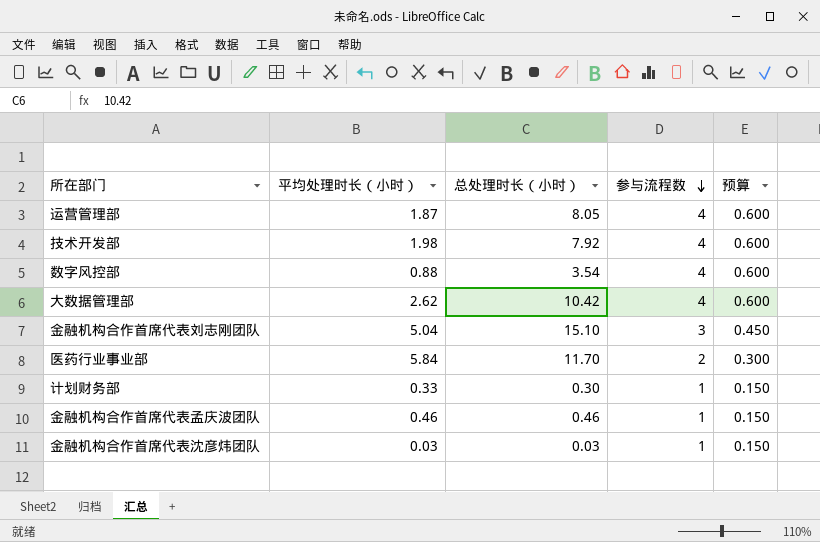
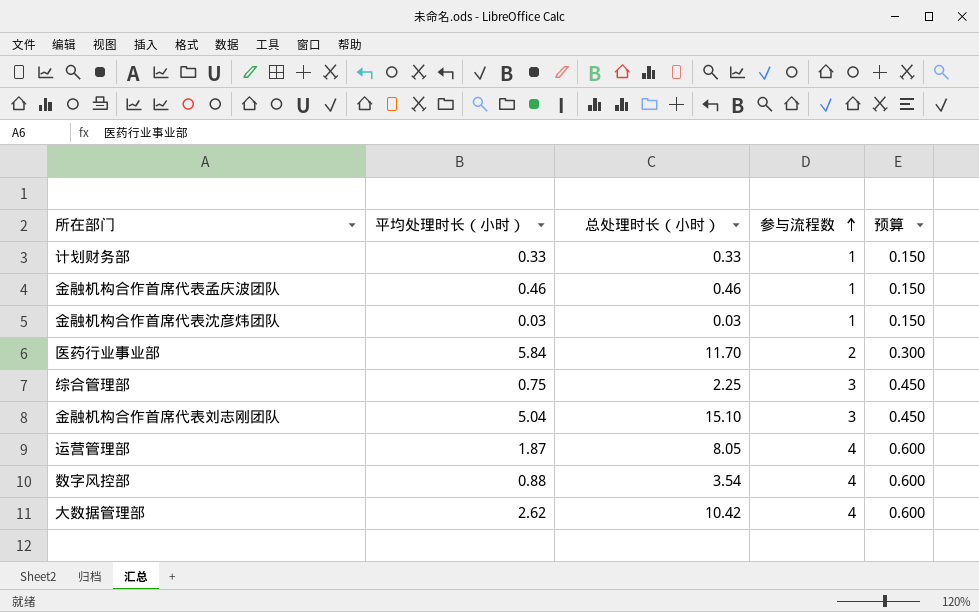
row order: 参与流程数 descending -> 参与流程数 ascending
row 技术开发部: 1.98 | 7.92 | 4 | 0.600 -> none
计划财务部 | 总处理时长（小时）: 0.30 -> 0.33
row 综合管理部: none -> 0.75 | 2.25 | 3 | 0.450

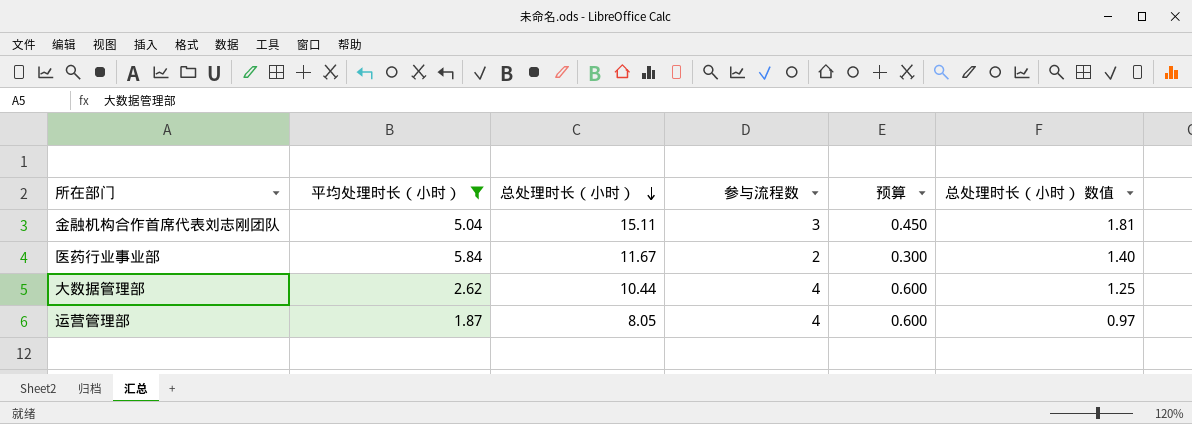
filter: none -> 平均处理时长（小时） >= 1.87
row order: 参与流程数 ascending -> 总处理时长（小时） descending
column 总处理时长（小时） 数值 | formula: none -> [总处理时长（小时）] * 0.12
金融机构合作首席代表刘志刚团队 | 总处理时长（小时）: 15.10 -> 15.11
医药行业事业部 | 总处理时长（小时）: 11.70 -> 11.67
大数据管理部 | 总处理时长（小时）: 10.42 -> 10.44

